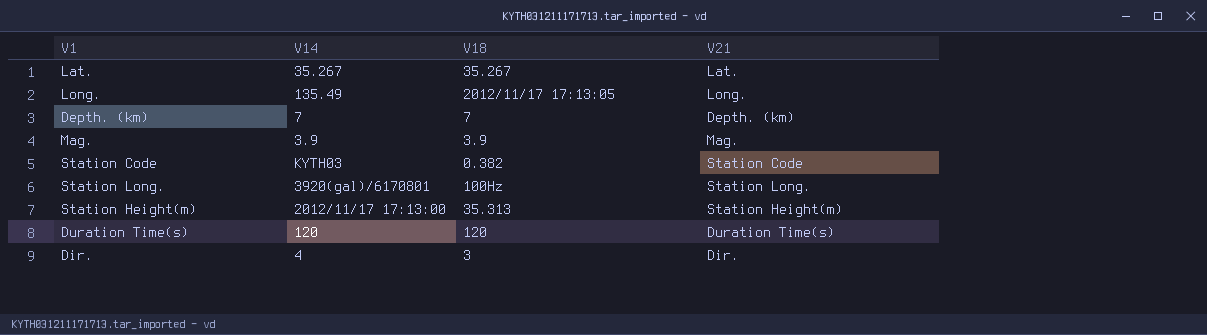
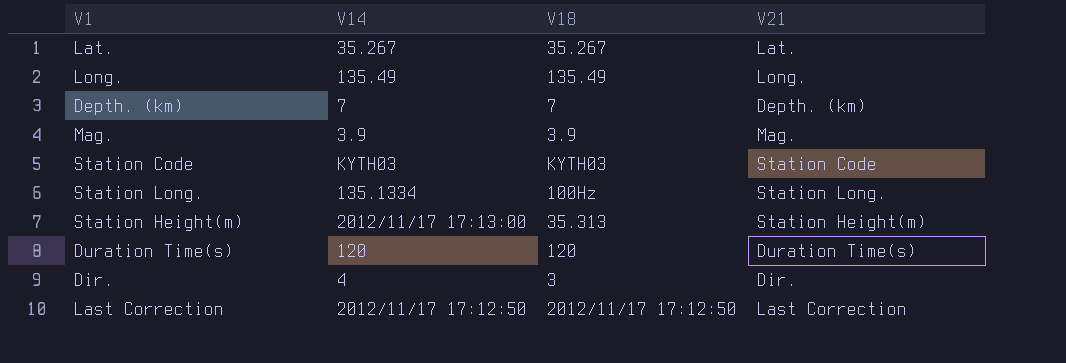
Long. | V18: 2012/11/17 17:13:05 -> 135.49
Station Code | V18: 0.382 -> KYTH03
Station Long. | V14: 3920(gal)/6170801 -> 135.1334
row Last Correction: none -> 2012/11/17 17:12:50 | 2012/11/17 17:12:50 | Last Correction

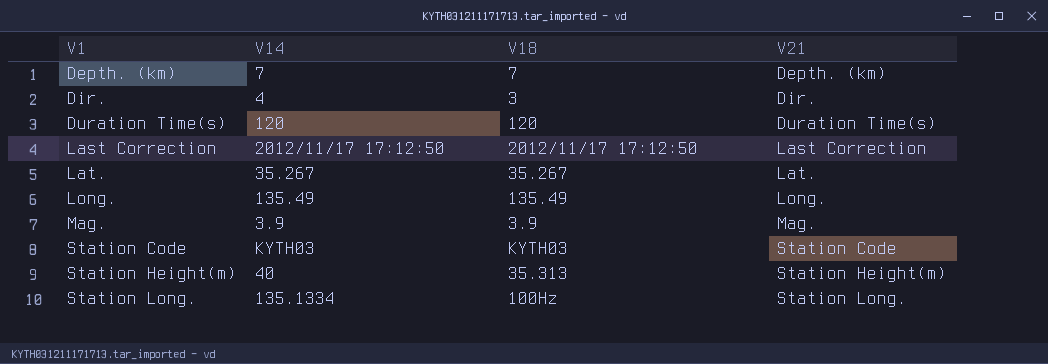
row order: none -> V1 ascending
Station Height(m) | V14: 2012/11/17 17:13:00 -> 40

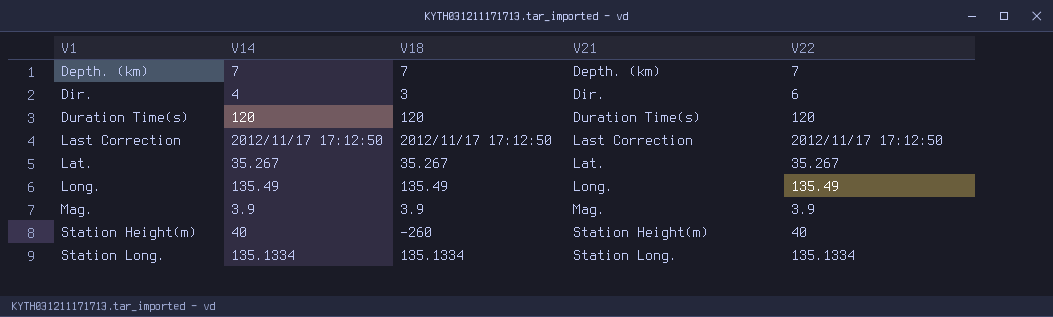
column V22 | position: none -> 5
row Station Code: KYTH03 | KYTH03 | Station Code -> none
Station Height(m) | V18: 35.313 -> -260
Station Long. | V18: 100Hz -> 135.1334

